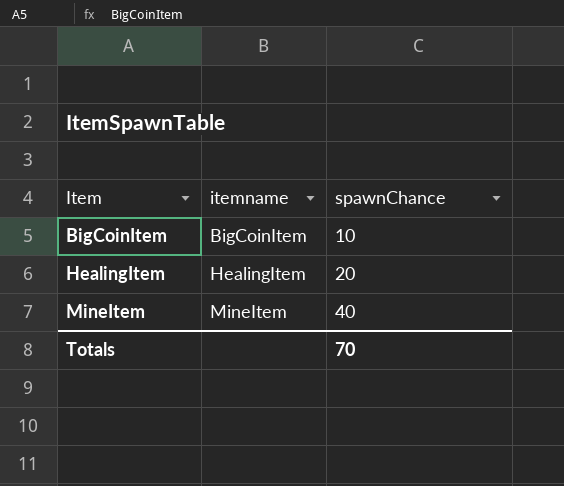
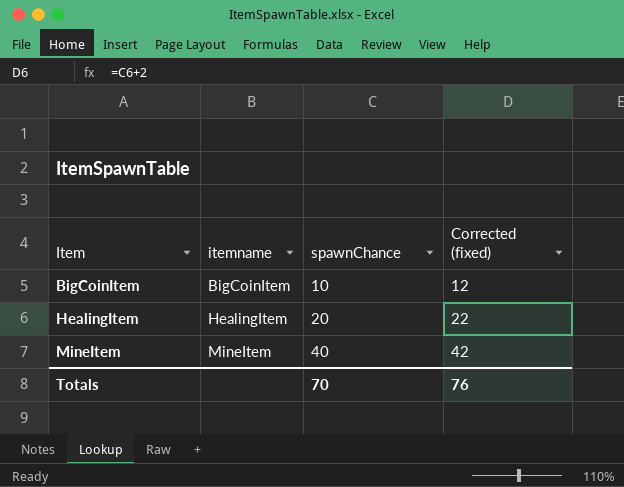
column Corrected (fixed) | formula: none -> [spawnChance] + 2

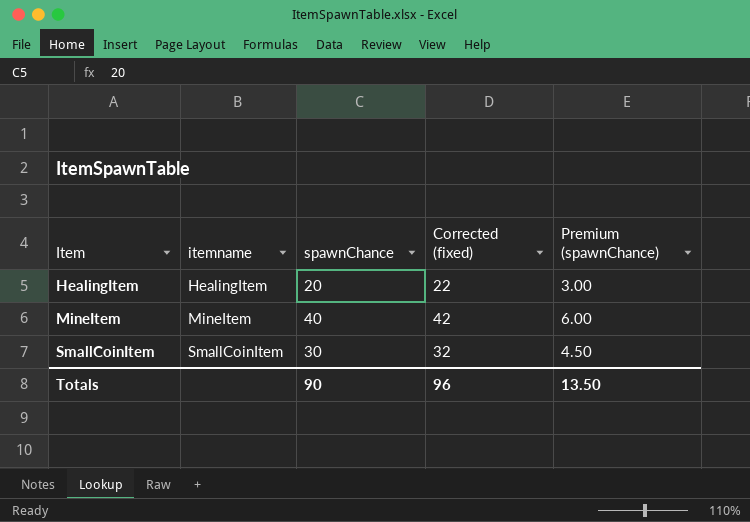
column Premium (spawnChance) | formula: none -> [spawnChance] * 0.15
row BigCoinItem: BigCoinItem | 10 | 12 -> none
row SmallCoinItem: none -> SmallCoinItem | 30 | 32 | 4.50
Totals | spawnChance: 70 -> 90
Totals | Corrected (fixed): 76 -> 96

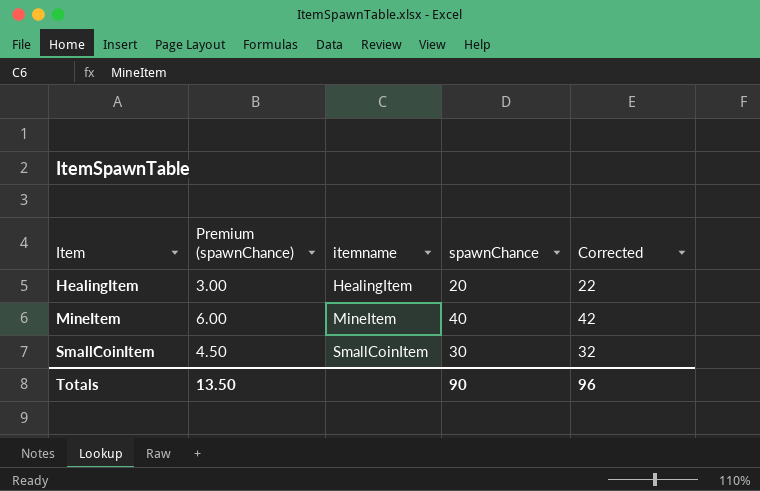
column Premium (spawnChance) | position: 5 -> 2
column name: Corrected (fixed) -> Corrected

